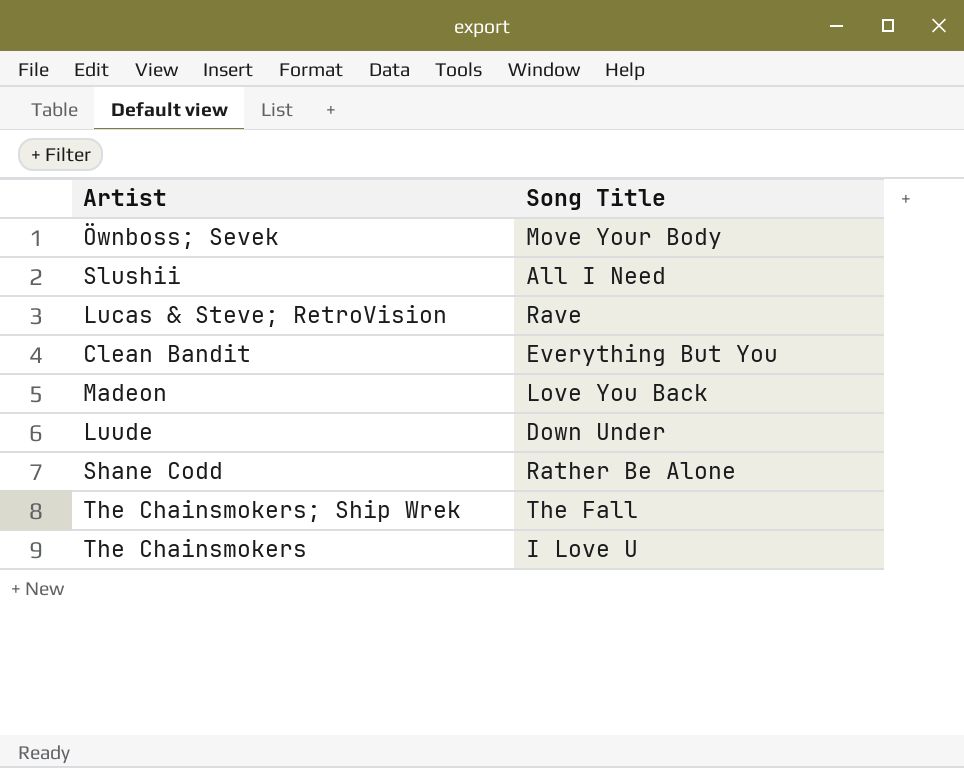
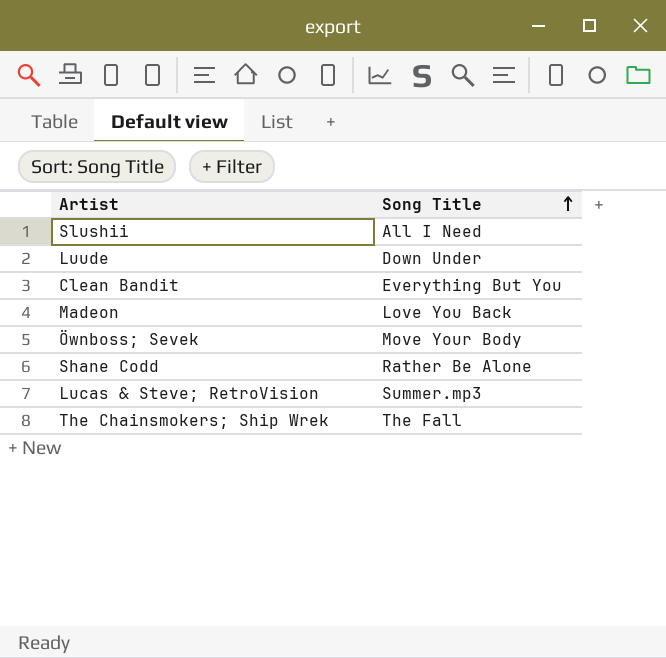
row order: none -> Song Title ascending
row The Chainsmokers: I Love U -> none
Lucas & Steve; RetroVision | Song Title: Rave -> Summer.mp3

